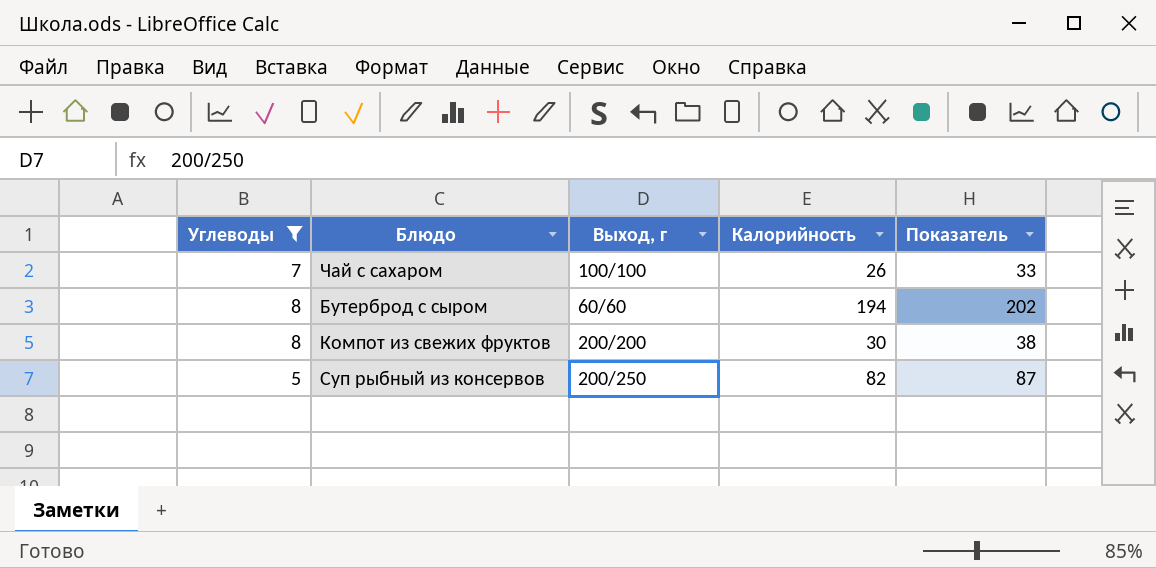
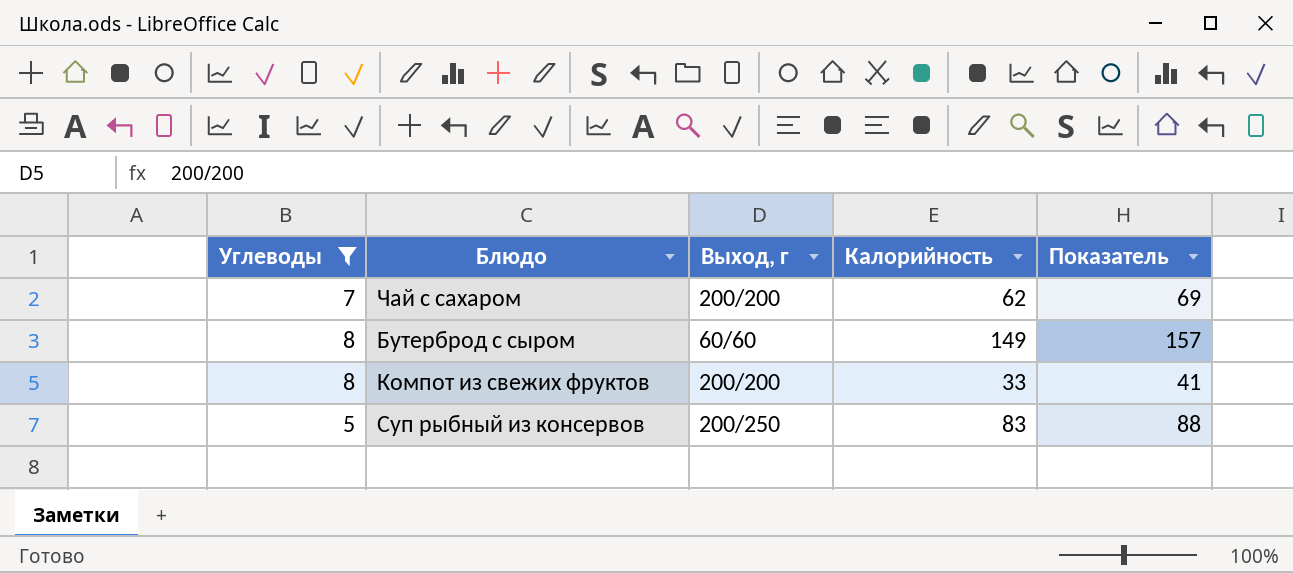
Чай с сахаром | Выход, г: 100/100 -> 200/200
Чай с сахаром | Калорийность: 26 -> 62
Чай с сахаром | Показатель: 33 -> 69
Бутерброд с сыром | Калорийность: 194 -> 149
Бутерброд с сыром | Показатель: 202 -> 157
Компот из свежих фруктов | Калорийность: 30 -> 33
Компот из свежих фруктов | Показатель: 38 -> 41
Суп рыбный из консервов | Калорийность: 82 -> 83
Суп рыбный из консервов | Показатель: 87 -> 88

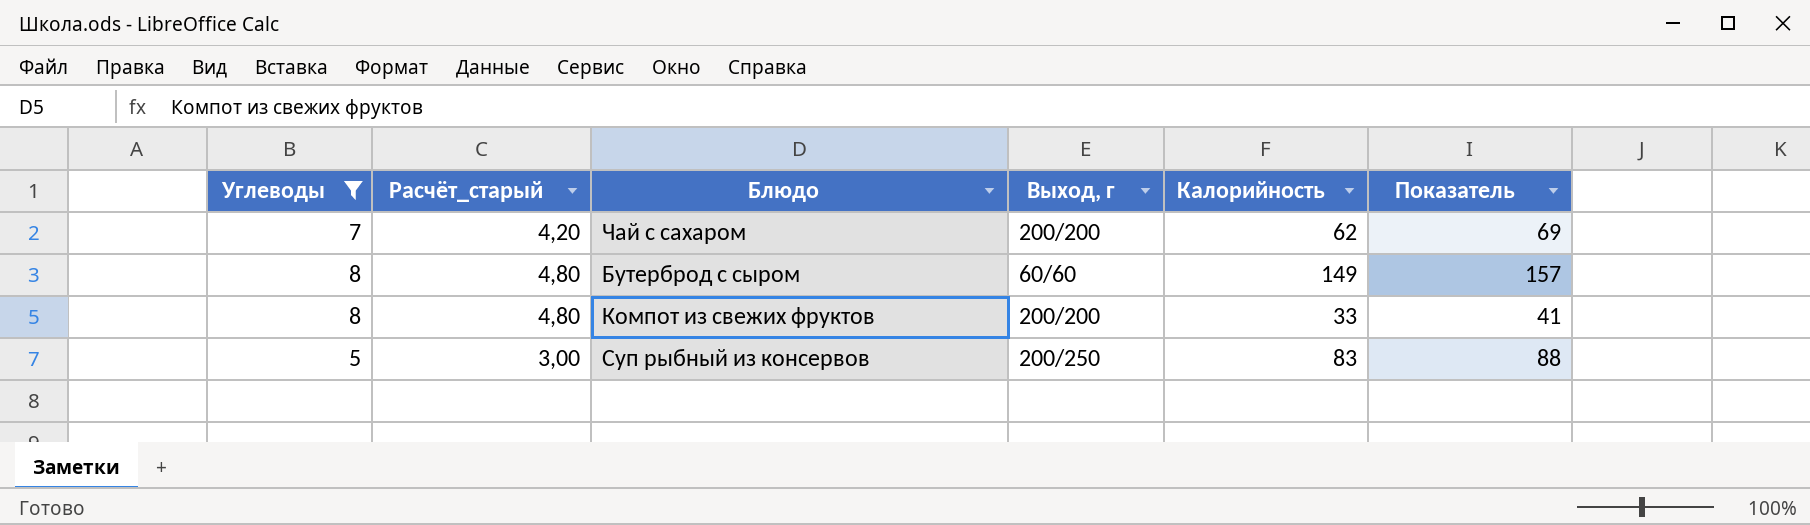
column Расчёт_старый | formula: none -> [Углеводы] * 0,6

